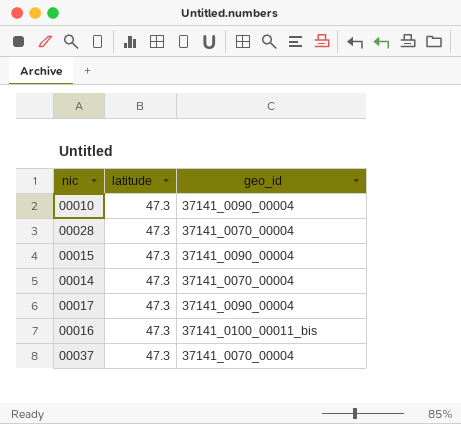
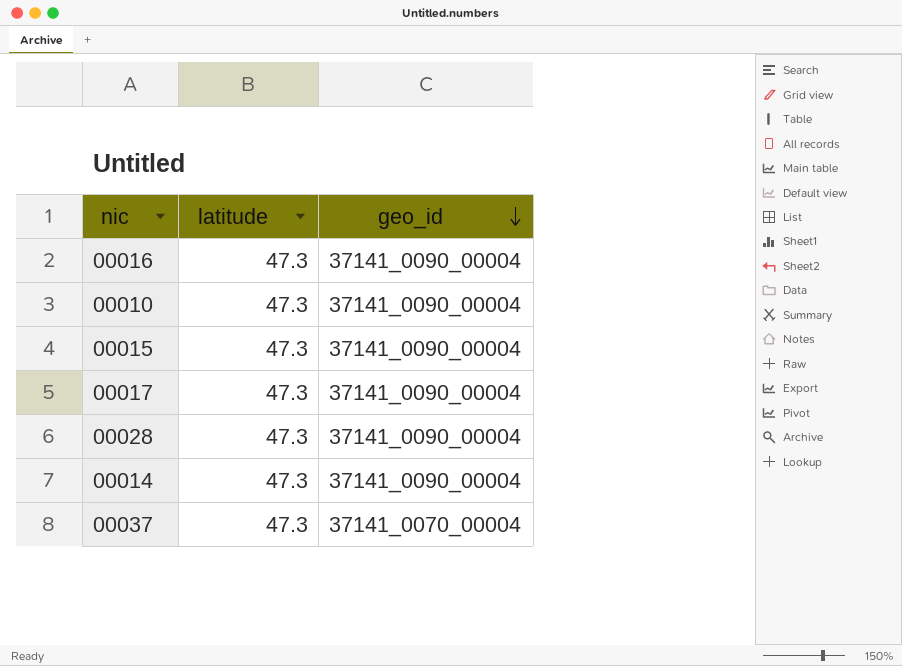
row order: none -> geo_id descending
00016 | geo_id: 37141_0100_00011_bis -> 37141_0090_00004
00028 | geo_id: 37141_0070_00004 -> 37141_0090_00004
00014 | geo_id: 37141_0070_00004 -> 37141_0090_00004

